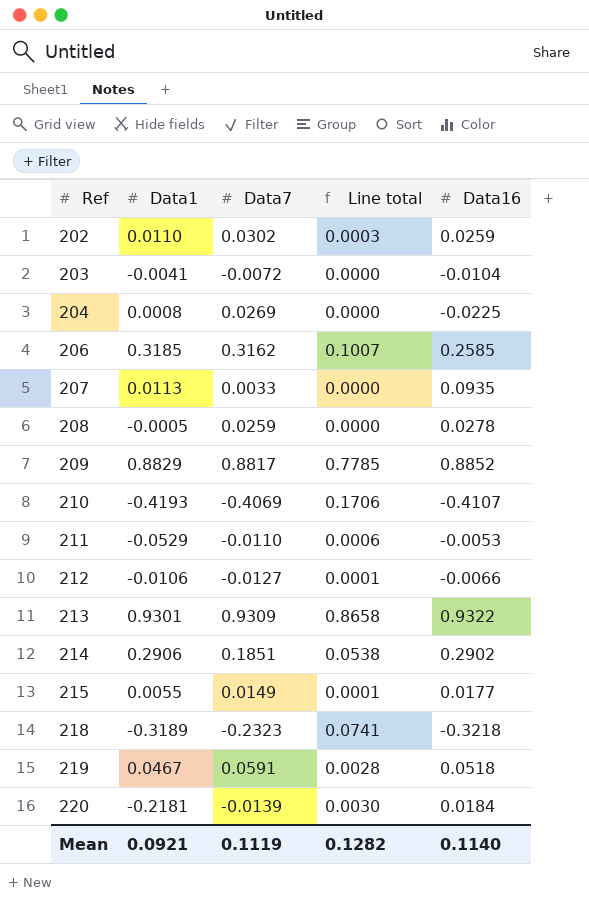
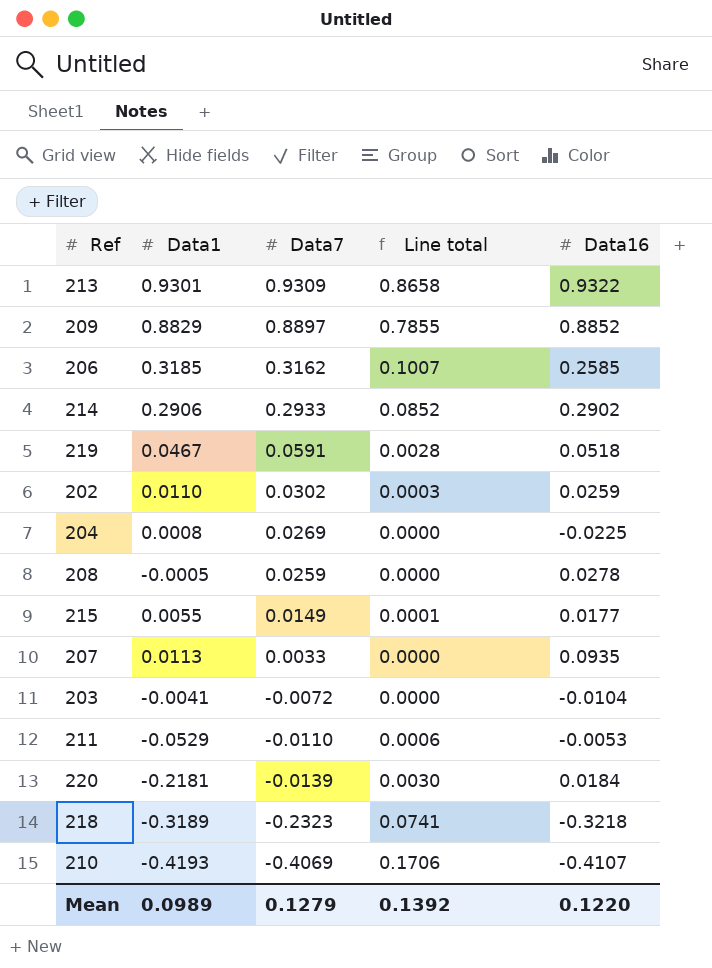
row order: Ref ascending -> Data7 descending
row 212: -0.0106 | -0.0127 | 0.0001 | -0.0066 -> none
209 | Data7: 0.8817 -> 0.8897
209 | Line total: 0.7785 -> 0.7855
214 | Data7: 0.1851 -> 0.2933
214 | Line total: 0.0538 -> 0.0852
Mean | Data1: 0.0921 -> 0.0989
Mean | Data7: 0.1119 -> 0.1279
Mean | Line total: 0.1282 -> 0.1392
Mean | Data16: 0.1140 -> 0.1220

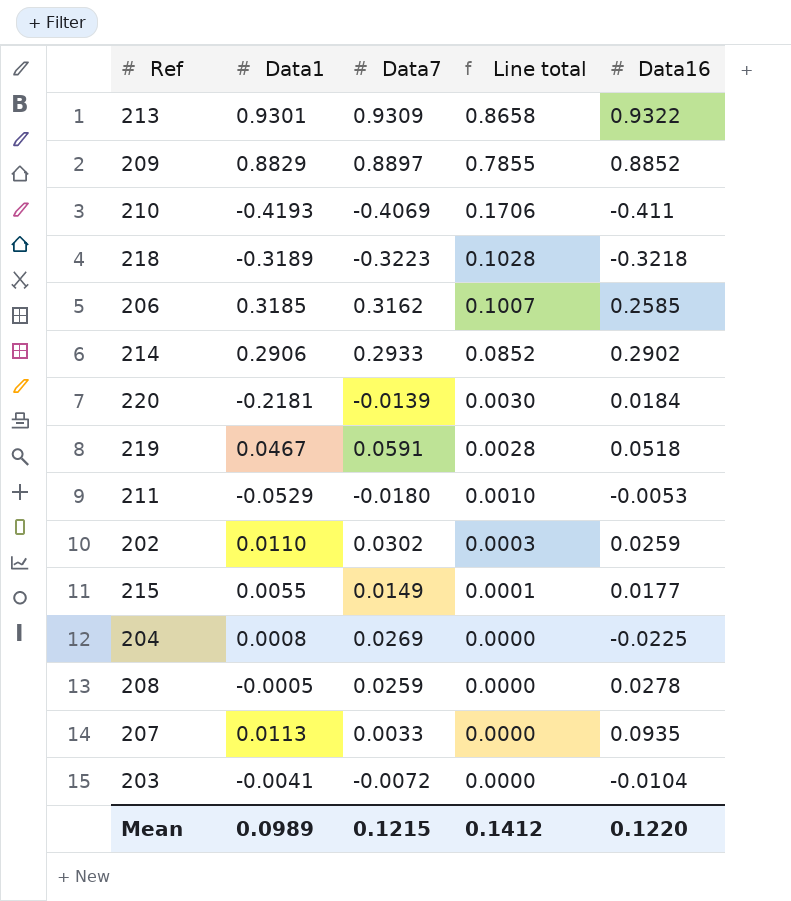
row order: Data7 descending -> Line total descending
210 | Data16: -0.4107 -> -0.411
218 | Data7: -0.2323 -> -0.3223
218 | Line total: 0.0741 -> 0.1028
211 | Data7: -0.0110 -> -0.0180
211 | Line total: 0.0006 -> 0.0010
Mean | Data7: 0.1279 -> 0.1215
Mean | Line total: 0.1392 -> 0.1412

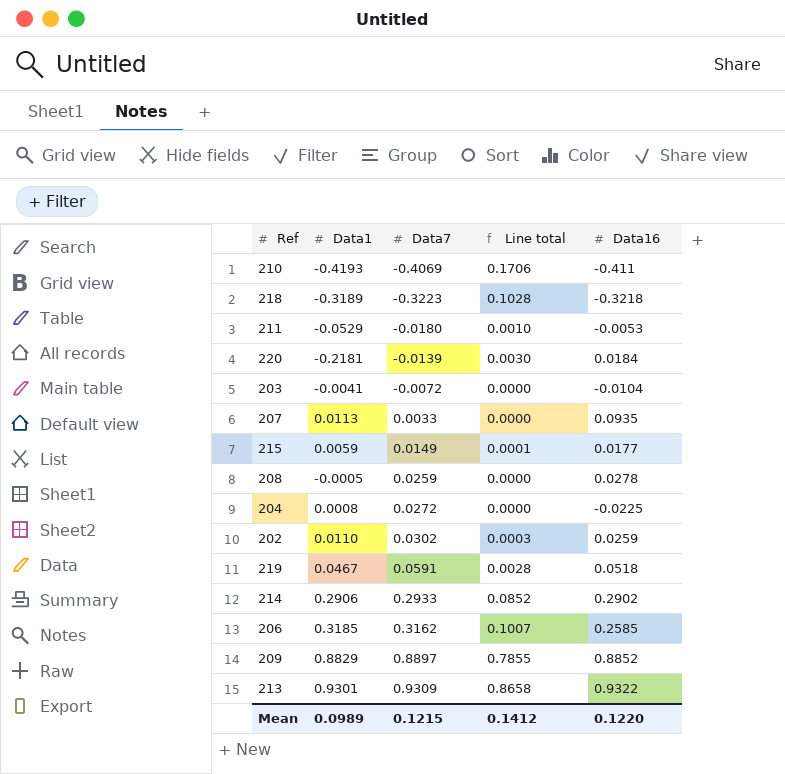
row order: Line total descending -> Data7 ascending
215 | Data1: 0.0055 -> 0.0059
204 | Data7: 0.0269 -> 0.0272

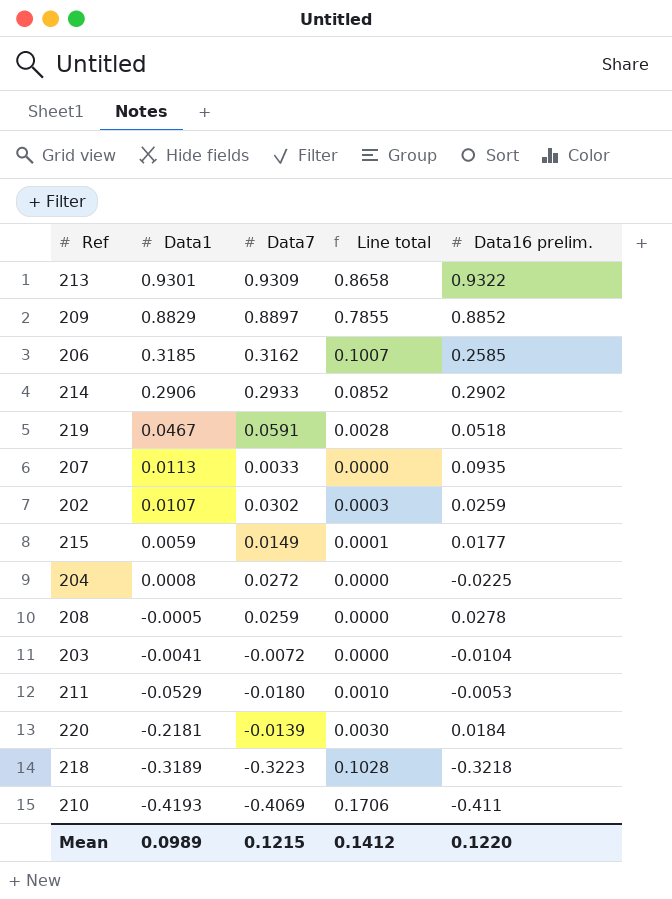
row order: Data7 ascending -> Data1 descending
column name: Data16 -> Data16 prelim.
202 | Data1: 0.0110 -> 0.0107

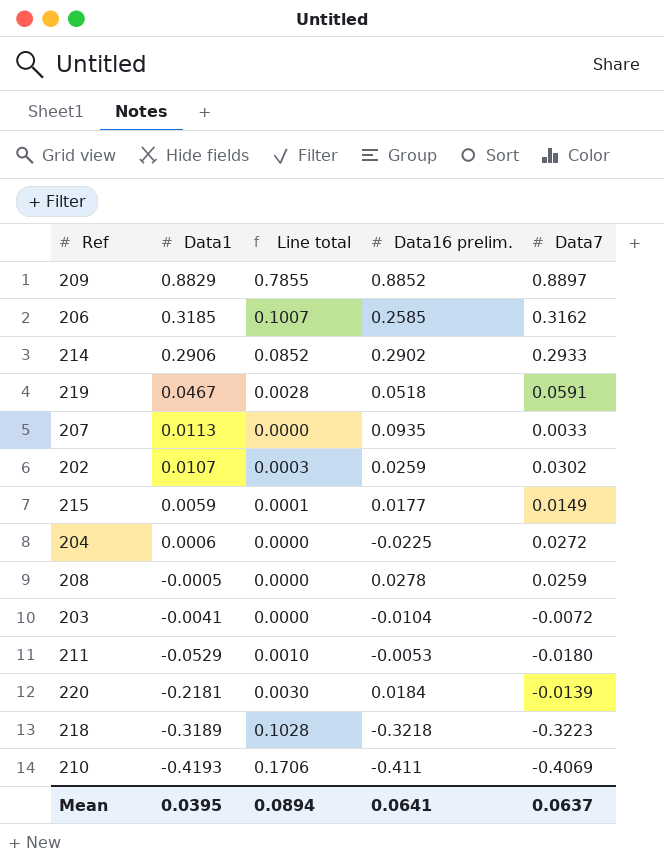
column Data7 | position: 3 -> 5
row 213: 0.9301 | 0.9309 | 0.8658 | 0.9322 -> none
204 | Data1: 0.0008 -> 0.0006
Mean | Data1: 0.0989 -> 0.0395
Mean | Line total: 0.1412 -> 0.0894
Mean | Data16 prelim.: 0.1220 -> 0.0641
Mean | Data7: 0.1215 -> 0.0637

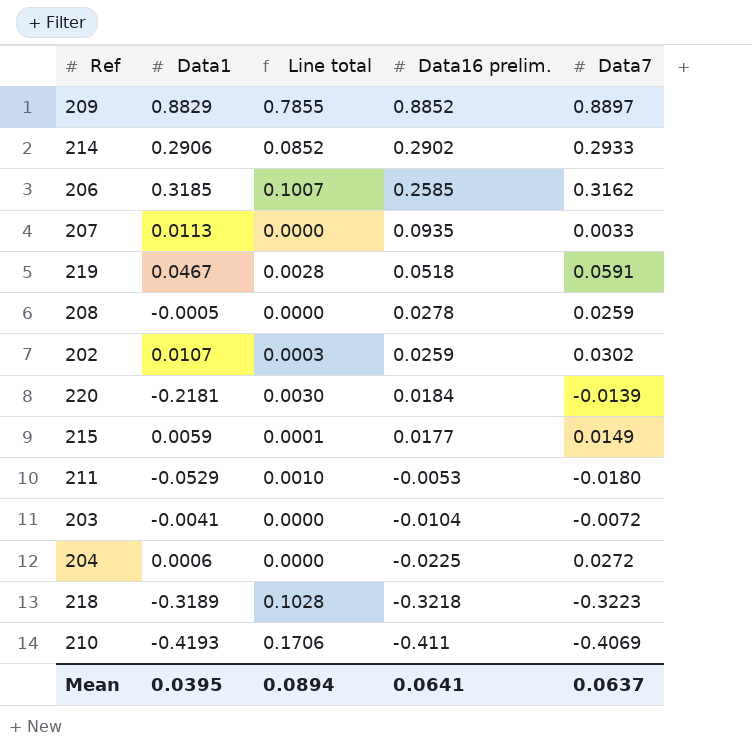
row order: Data1 descending -> Data16 prelim. descending

